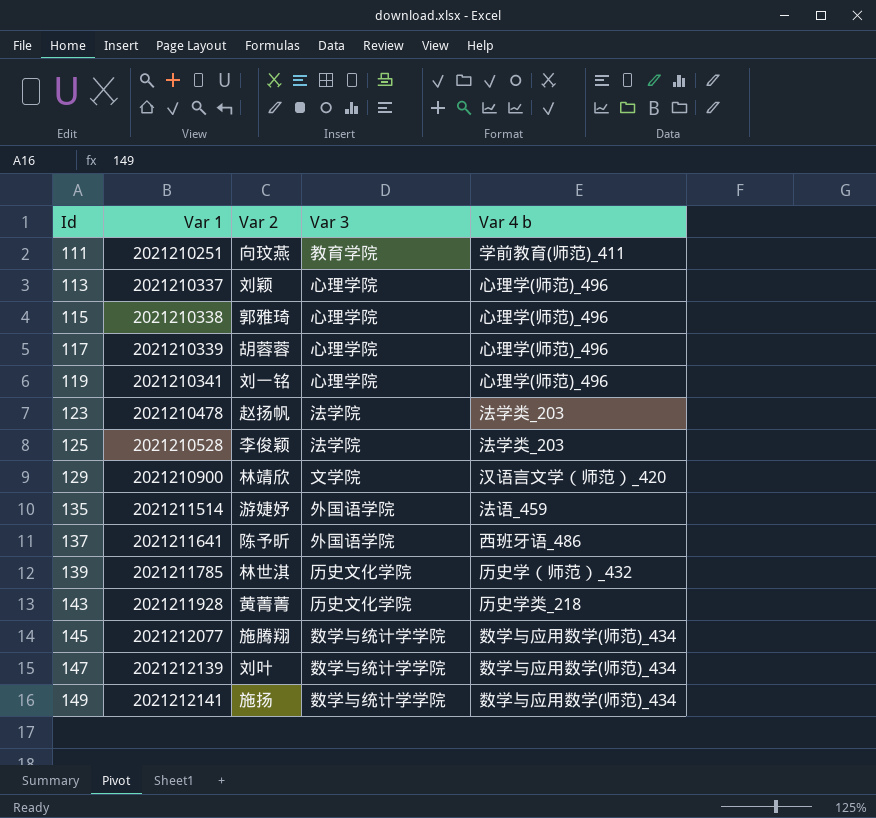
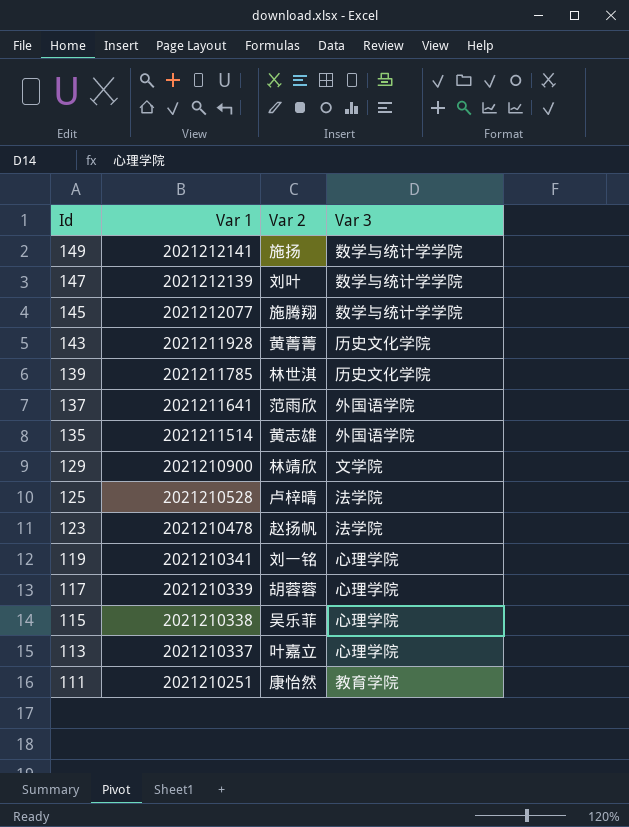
row order: Id ascending -> Id descending
column Var 4 b | position: 5 -> none
137 | Var 2: 陈予昕 -> 范雨欣
135 | Var 2: 游婕妤 -> 黄志雄
125 | Var 2: 李俊颖 -> 卢梓晴
115 | Var 2: 郭雅琦 -> 吴乐菲
113 | Var 2: 刘颖 -> 叶嘉立
111 | Var 2: 向玟燕 -> 康怡然

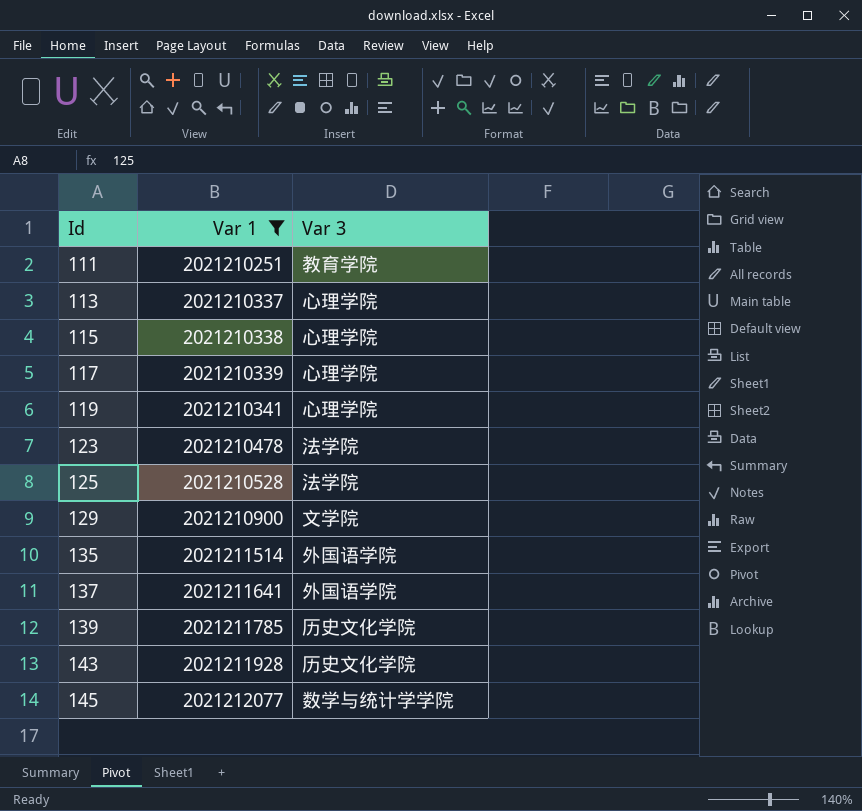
filter: none -> Var 1 <= 2021212077
row order: Id descending -> Id ascending
column Var 2 | position: 3 -> none

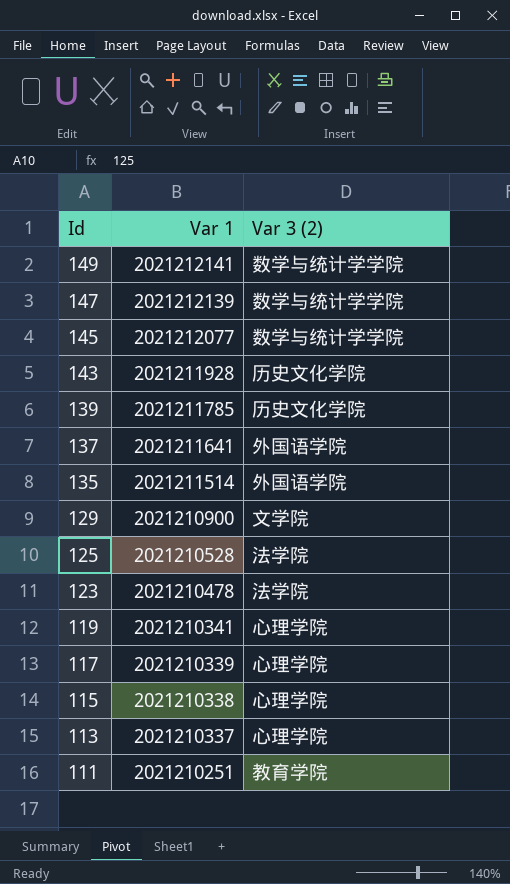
filter: Var 1 <= 2021212077 -> none
row order: Id ascending -> Id descending
column name: Var 3 -> Var 3 (2)

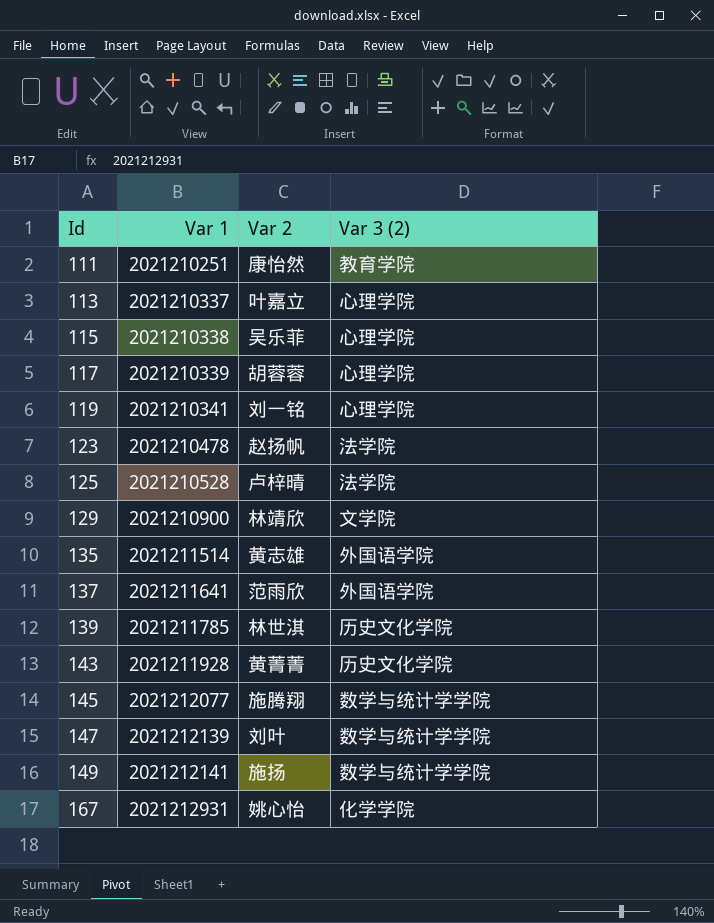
row order: Id descending -> Id ascending
column Var 2 | position: none -> 3
row 167: none -> 2021212931 | 姚心怡 | 化学学院

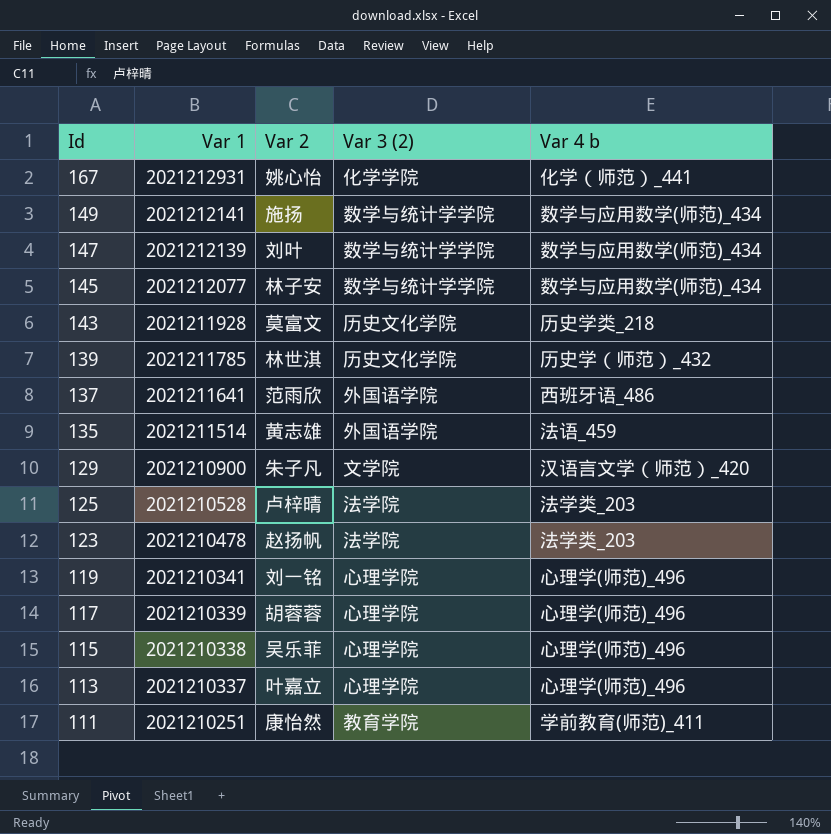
row order: Id ascending -> Id descending
column Var 4 b | position: none -> 5
145 | Var 2: 施腾翔 -> 林子安
143 | Var 2: 黄菁菁 -> 莫富文
129 | Var 2: 林靖欣 -> 朱子凡

